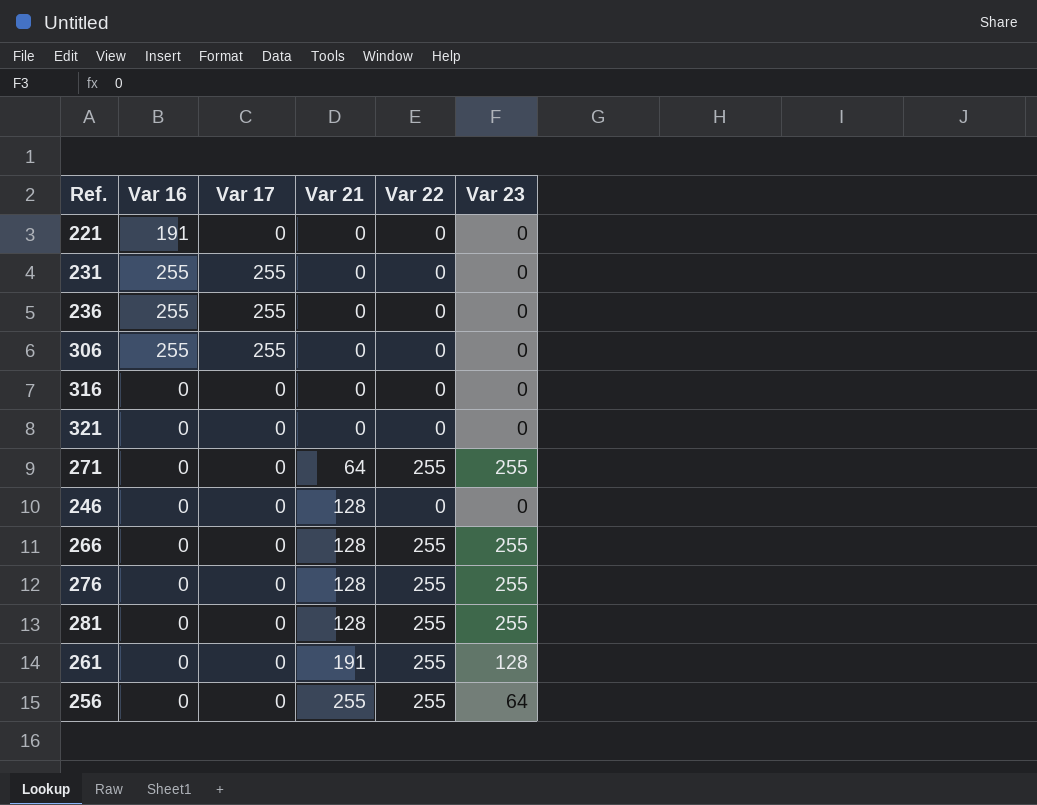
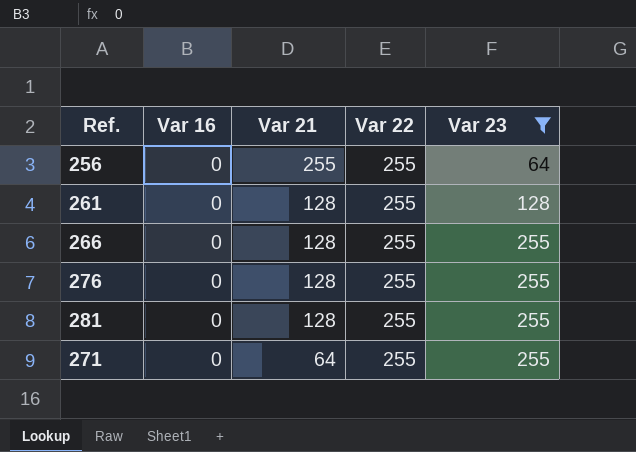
filter: none -> Var 23 != 0
row order: Var 21 ascending -> Var 21 descending
column Var 17 | position: 3 -> none
261 | Var 21: 191 -> 128

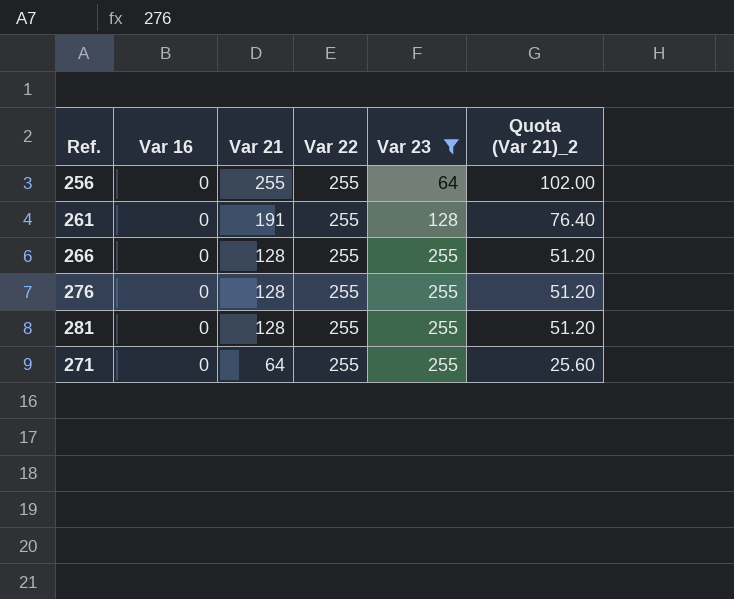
column Quota (Var 21)_2 | formula: none -> [Var 21] * 0.4
261 | Var 21: 128 -> 191

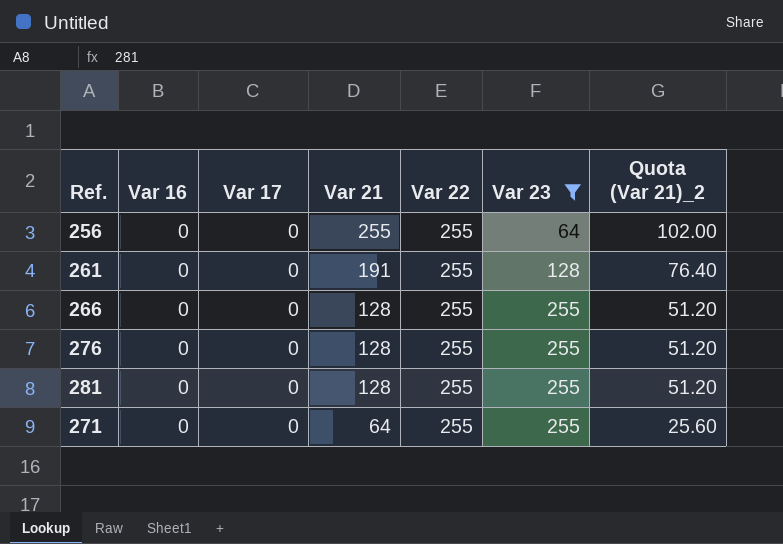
column Var 17 | position: none -> 3

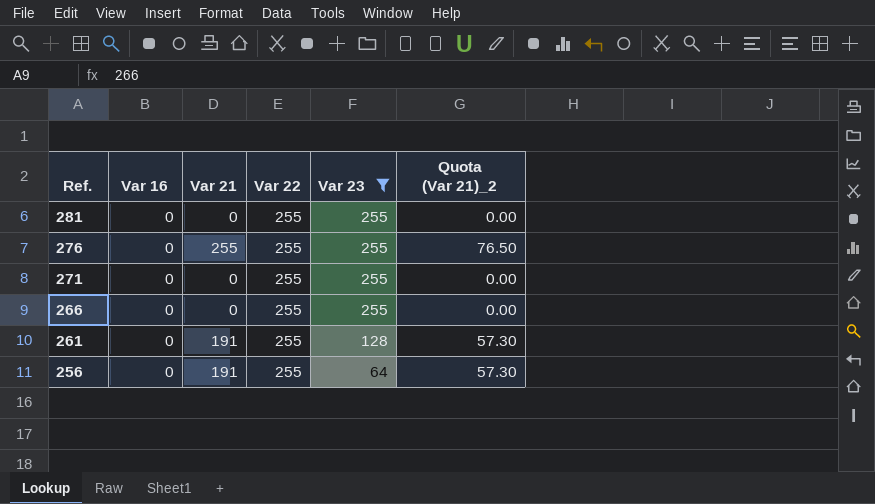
row order: Var 21 descending -> Ref. descending
column Var 17 | position: 3 -> none
column Quota (Var 21)_2 | formula: [Var 21] * 0.4 -> [Var 21] * 0.3
281 | Var 21: 128 -> 0
276 | Var 21: 128 -> 255
271 | Var 21: 64 -> 0
266 | Var 21: 128 -> 0
256 | Var 21: 255 -> 191

